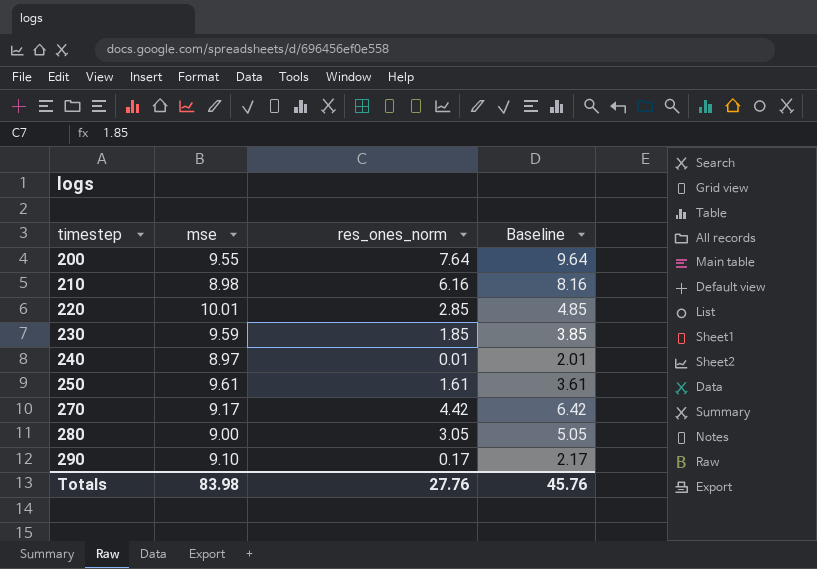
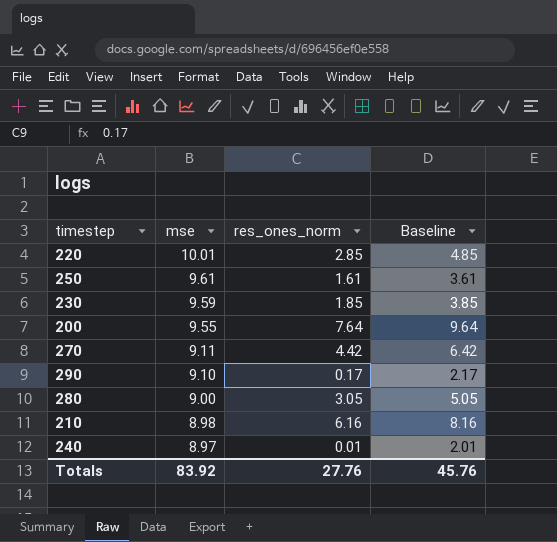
row order: timestep ascending -> mse descending
270 | mse: 9.17 -> 9.11
Totals | mse: 83.98 -> 83.92

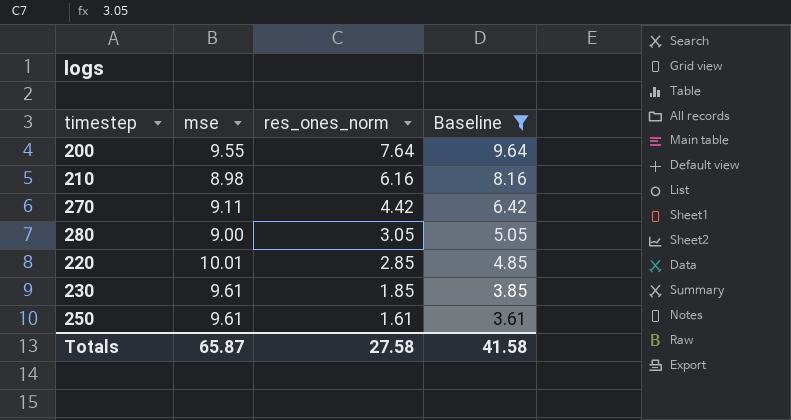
filter: none -> Baseline >= 3.61
row order: mse descending -> res_ones_norm descending
230 | mse: 9.59 -> 9.61
Totals | mse: 83.92 -> 65.87
Totals | res_ones_norm: 27.76 -> 27.58
Totals | Baseline: 45.76 -> 41.58

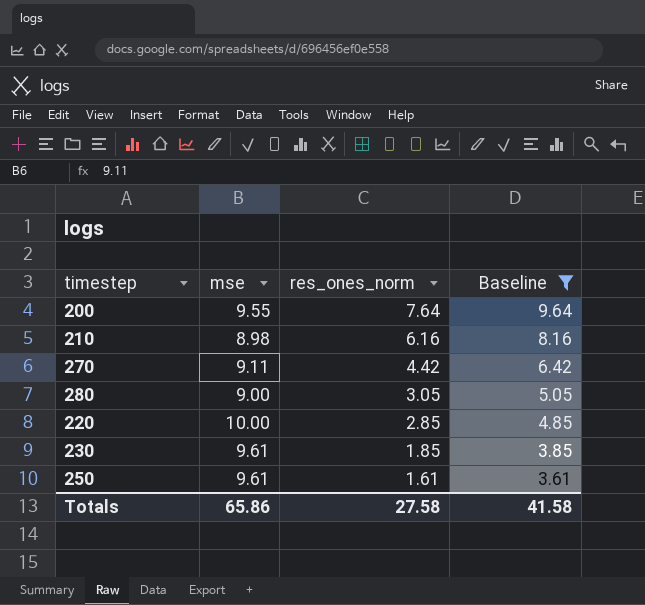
220 | mse: 10.01 -> 10.00
Totals | mse: 65.87 -> 65.86

